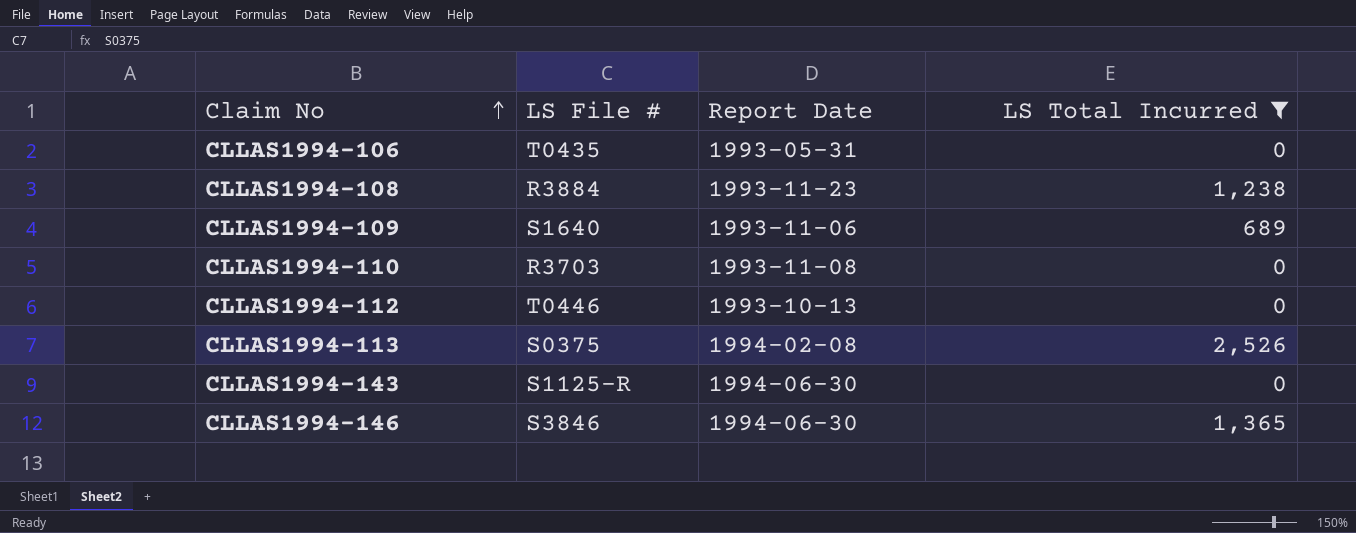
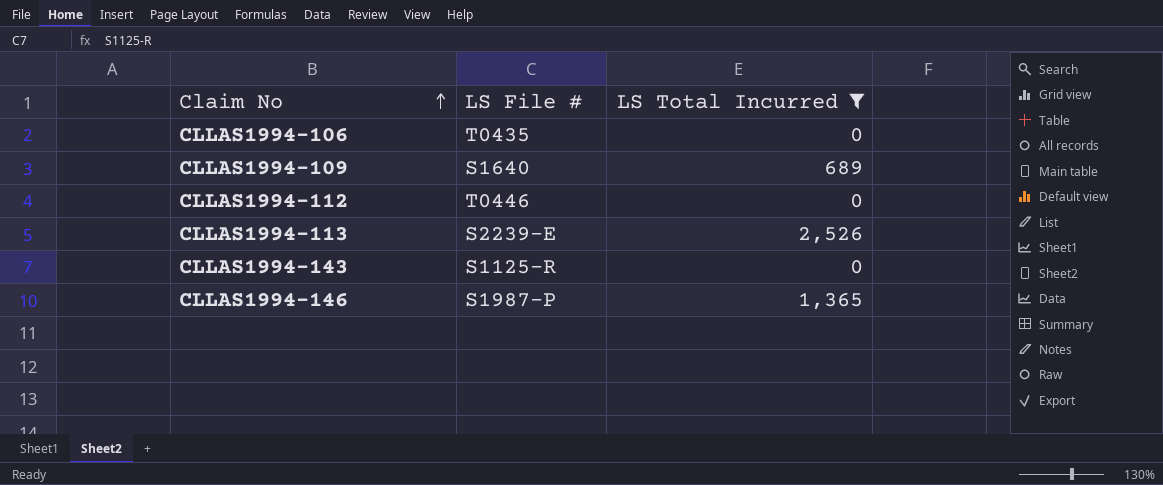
column Report Date | position: 3 -> none
row CLLAS1994-108: R3884 | 1993-11-23 | 1,238 -> none
row CLLAS1994-110: R3703 | 1993-11-08 | 0 -> none
CLLAS1994-113 | LS File #: S0375 -> S2239-E
CLLAS1994-146 | LS File #: S3846 -> S1987-P

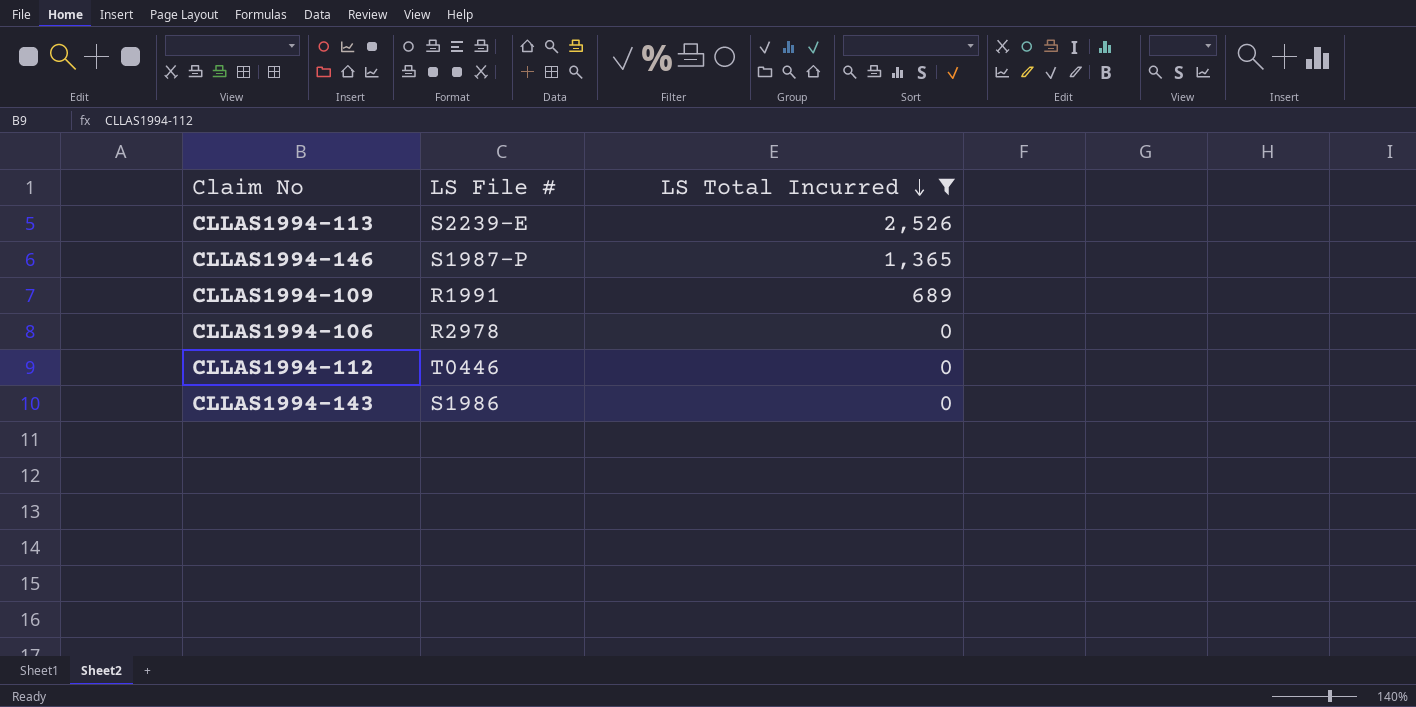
row order: Claim No ascending -> LS Total Incurred descending
CLLAS1994-109 | LS File #: S1640 -> R1991
CLLAS1994-106 | LS File #: T0435 -> R2978
CLLAS1994-143 | LS File #: S1125-R -> S1986

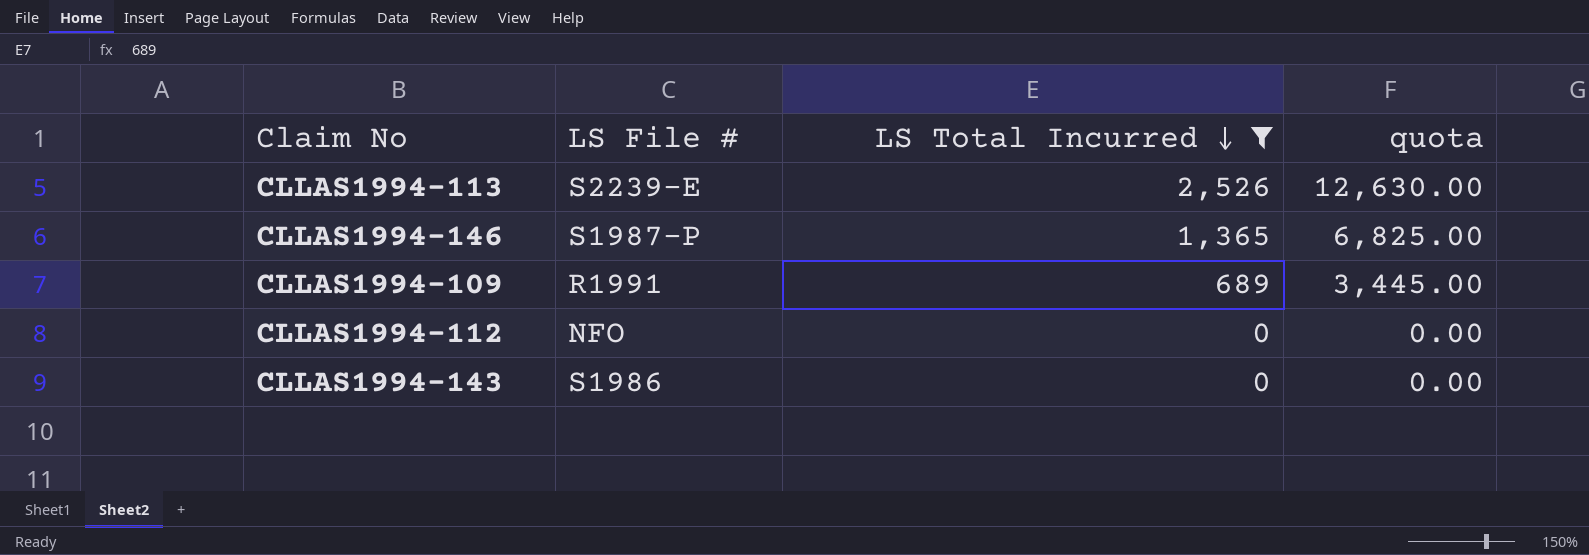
column quota | formula: none -> [LS Total Incurred] * 5
row CLLAS1994-106: R2978 | 0 -> none
CLLAS1994-112 | LS File #: T0446 -> NFO

